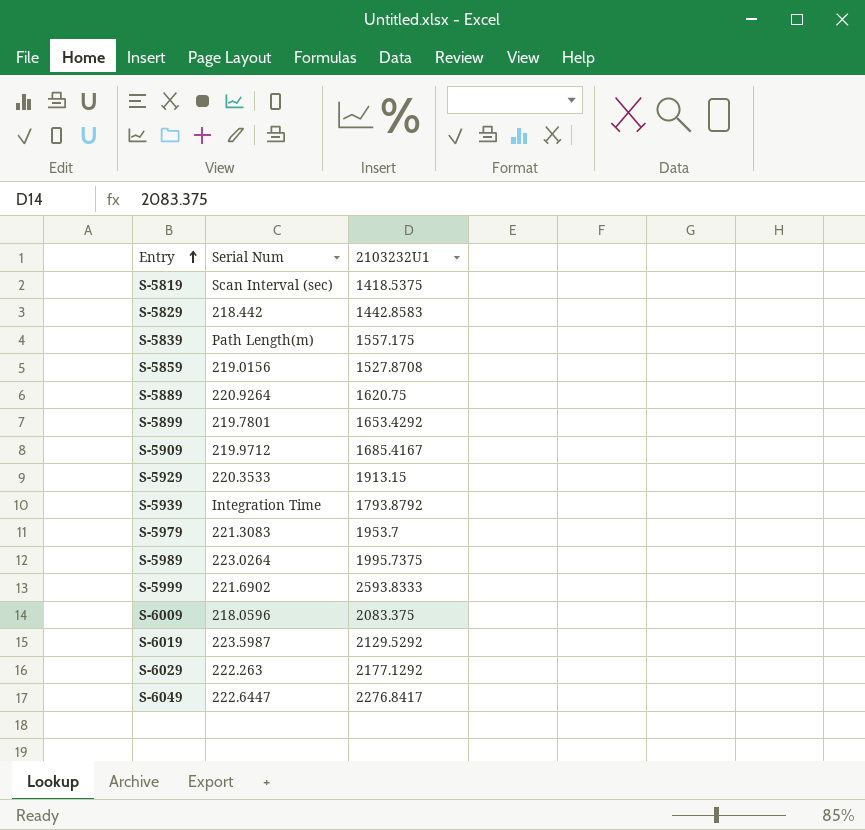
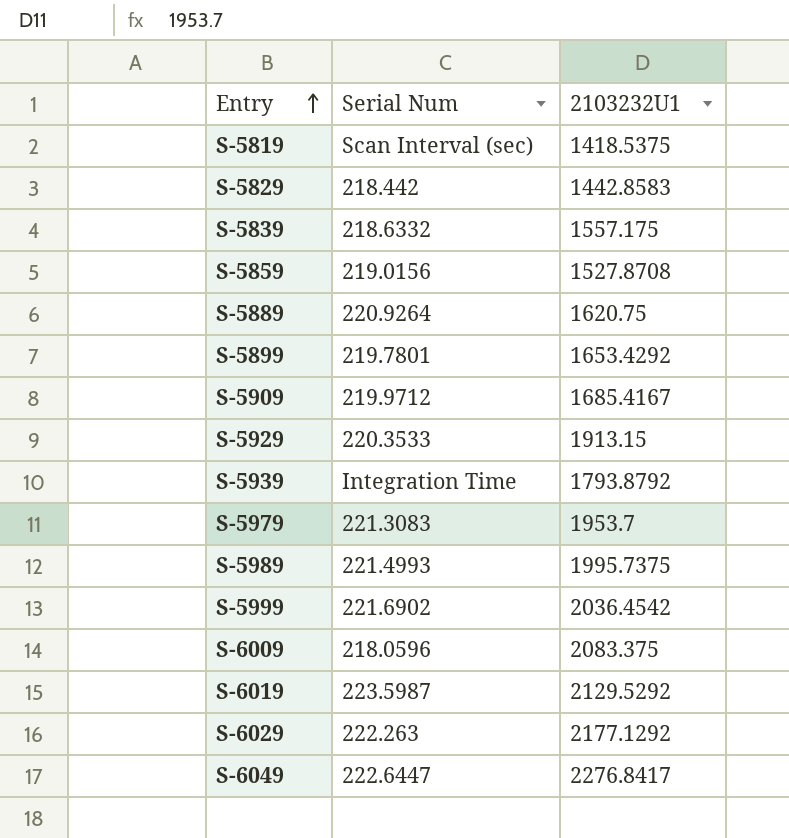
S-5839 | Serial Num: Path Length(m) -> 218.6332
S-5989 | Serial Num: 223.0264 -> 221.4993
S-5999 | 2103232U1: 2593.8333 -> 2036.4542

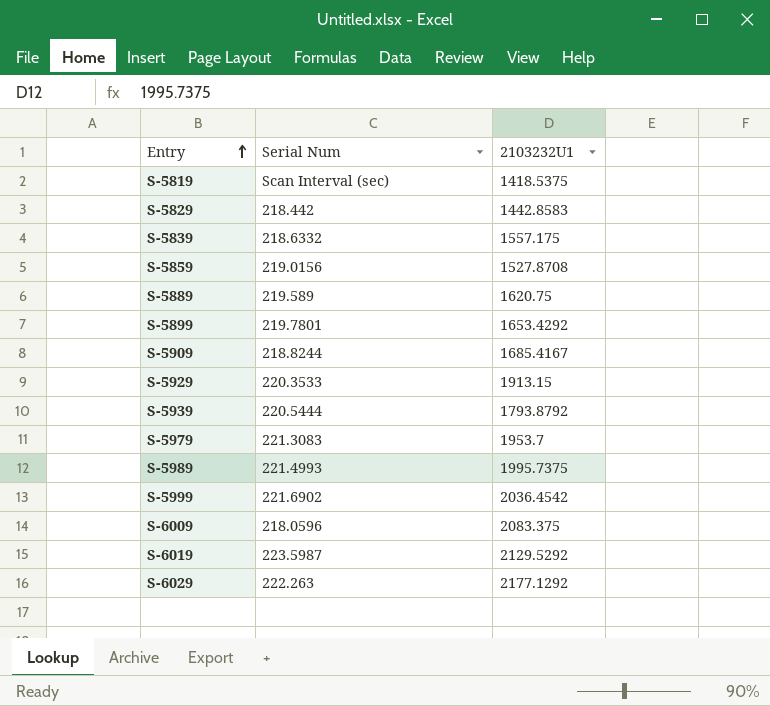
row S-6049: 222.6447 | 2276.8417 -> none
S-5889 | Serial Num: 220.9264 -> 219.589
S-5909 | Serial Num: 219.9712 -> 218.8244
S-5939 | Serial Num: Integration Time -> 220.5444

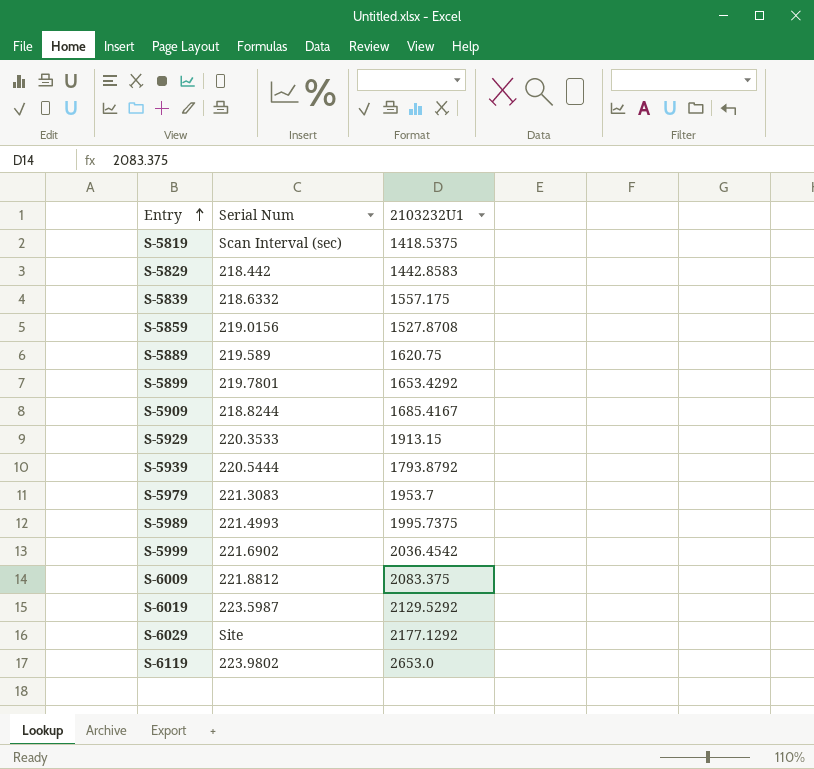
S-6009 | Serial Num: 218.0596 -> 221.8812
S-6029 | Serial Num: 222.263 -> Site
row S-6119: none -> 223.9802 | 2653.0

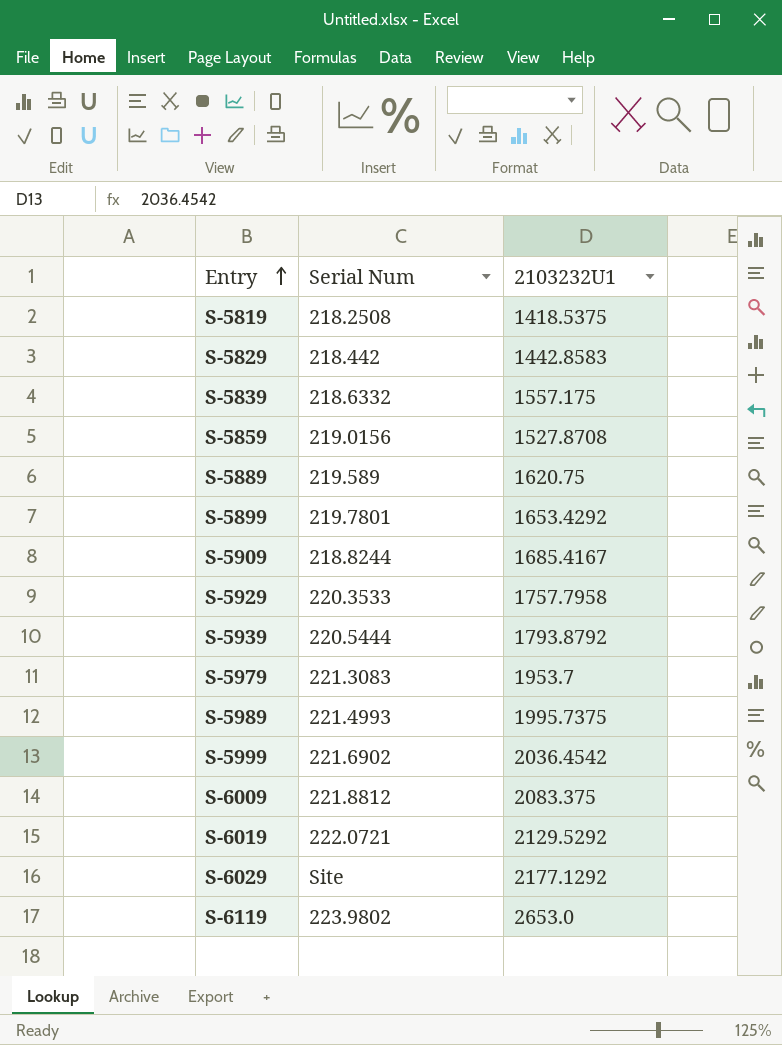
S-5819 | Serial Num: Scan Interval (sec) -> 218.2508
S-5929 | 2103232U1: 1913.15 -> 1757.7958
S-6019 | Serial Num: 223.5987 -> 222.0721

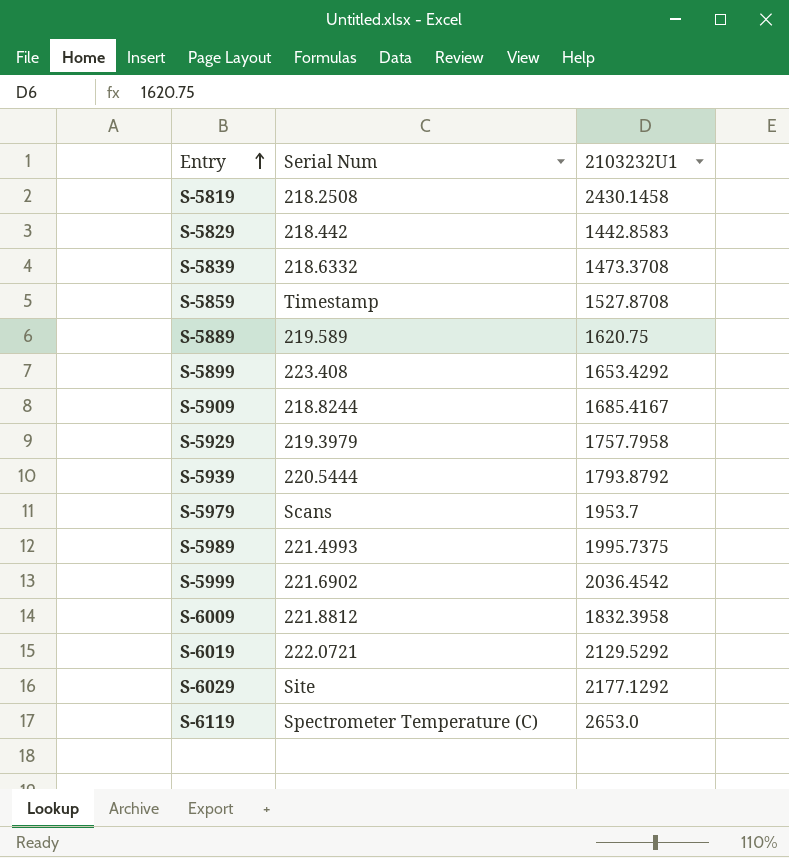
S-5819 | 2103232U1: 1418.5375 -> 2430.1458
S-5839 | 2103232U1: 1557.175 -> 1473.3708
S-5859 | Serial Num: 219.0156 -> Timestamp
S-5899 | Serial Num: 219.7801 -> 223.408
S-5929 | Serial Num: 220.3533 -> 219.3979
S-5979 | Serial Num: 221.3083 -> Scans
S-6009 | 2103232U1: 2083.375 -> 1832.3958
S-6119 | Serial Num: 223.9802 -> Spectrometer Temperature (C)

